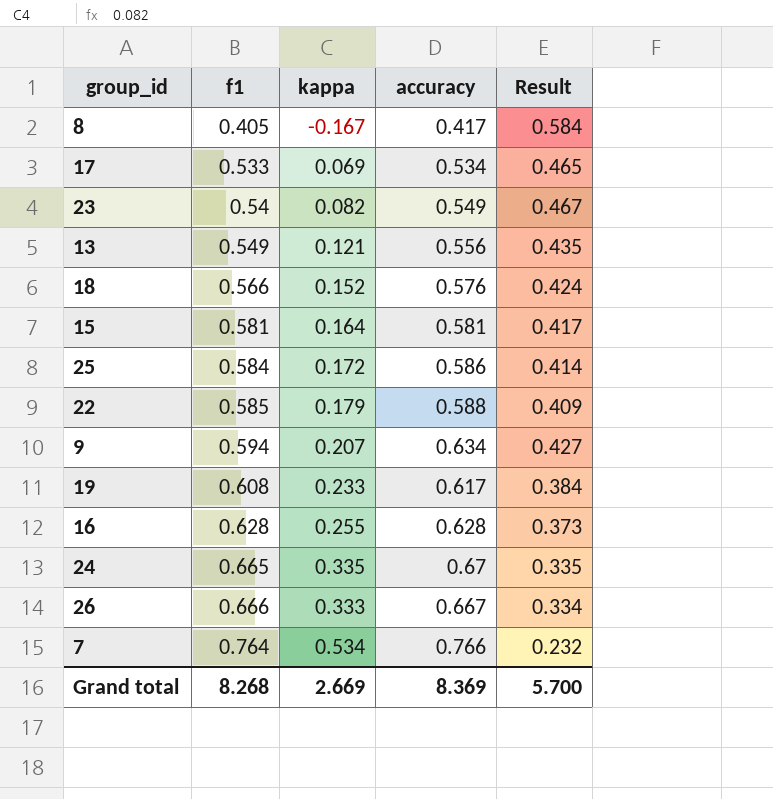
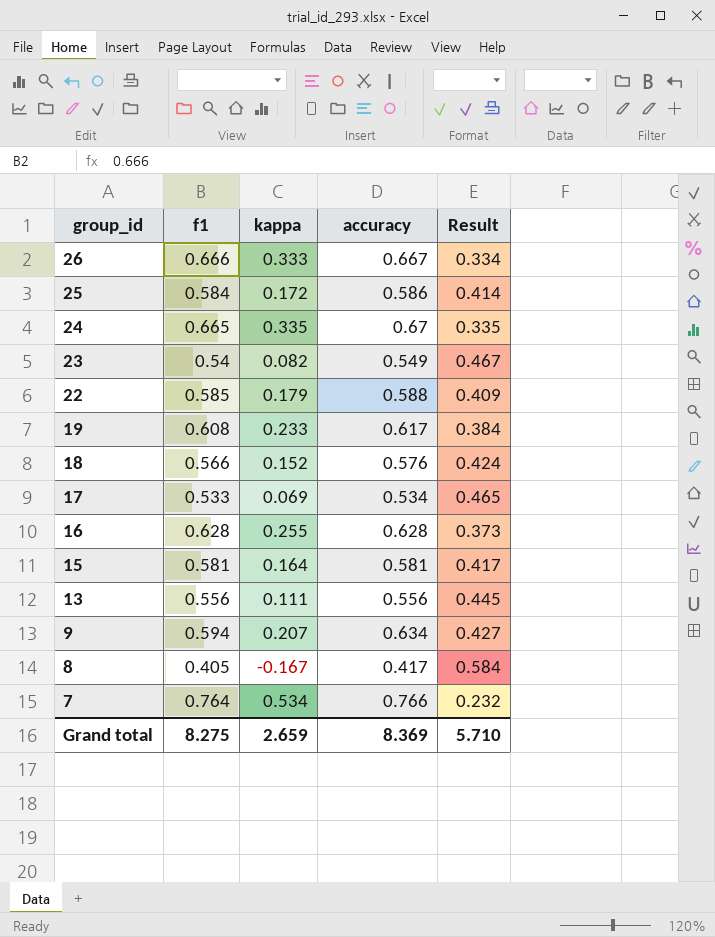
row order: f1 ascending -> group_id descending
13 | f1: 0.549 -> 0.556
13 | kappa: 0.121 -> 0.111
13 | Result: 0.435 -> 0.445
Grand total | f1: 8.268 -> 8.275
Grand total | kappa: 2.669 -> 2.659
Grand total | Result: 5.700 -> 5.710

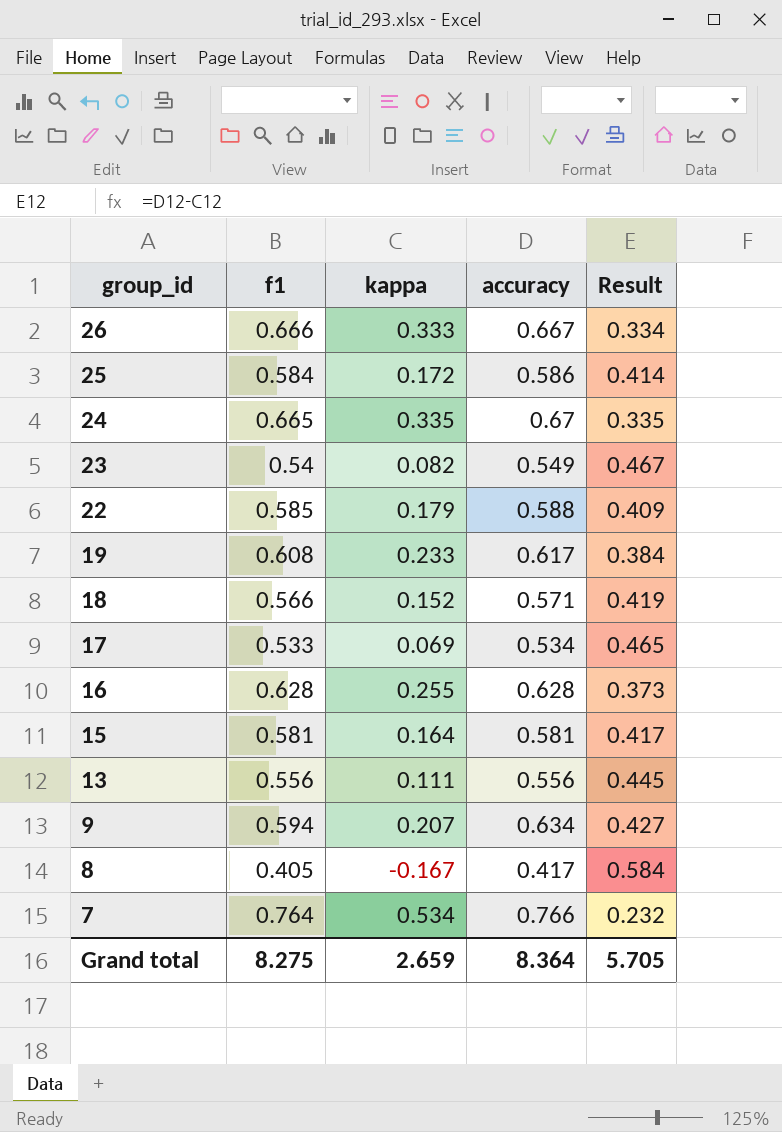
18 | accuracy: 0.576 -> 0.571
18 | Result: 0.424 -> 0.419
Grand total | accuracy: 8.369 -> 8.364
Grand total | Result: 5.710 -> 5.705

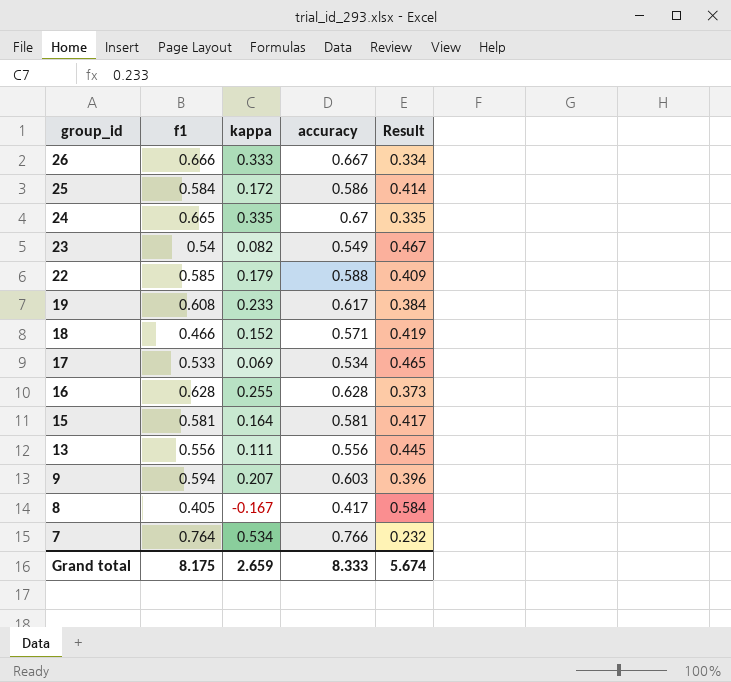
18 | f1: 0.566 -> 0.466
9 | accuracy: 0.634 -> 0.603
9 | Result: 0.427 -> 0.396
Grand total | f1: 8.275 -> 8.175
Grand total | accuracy: 8.364 -> 8.333
Grand total | Result: 5.705 -> 5.674

